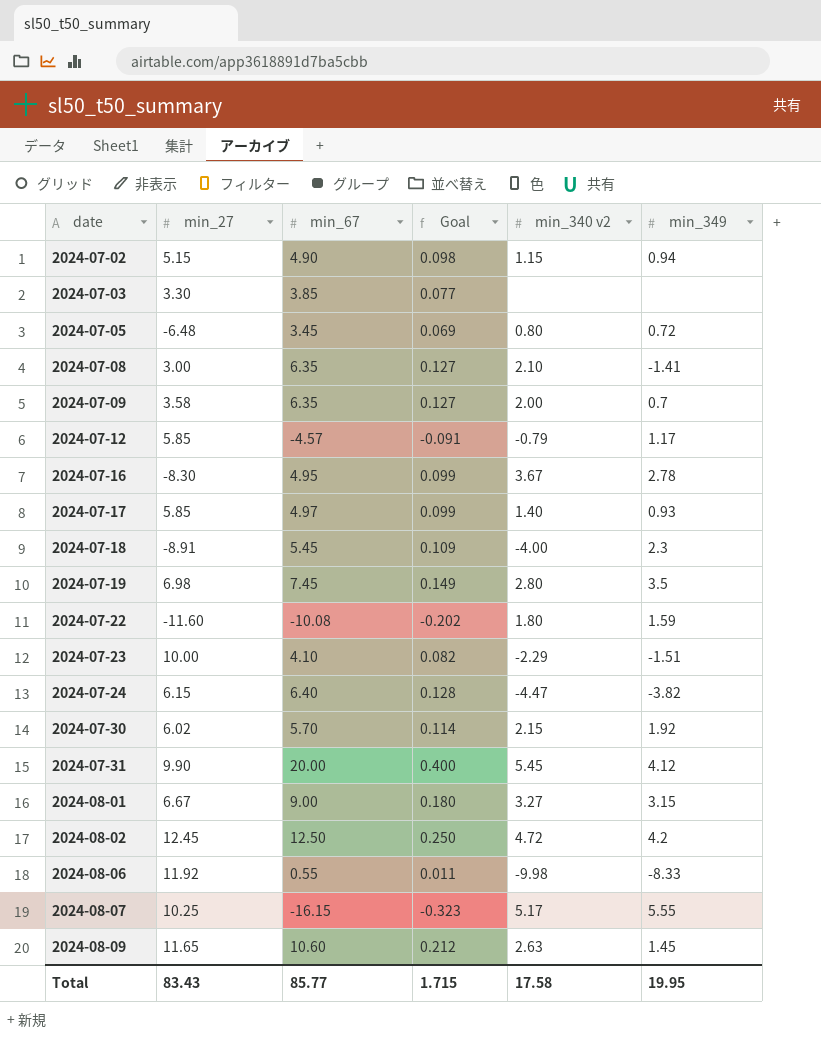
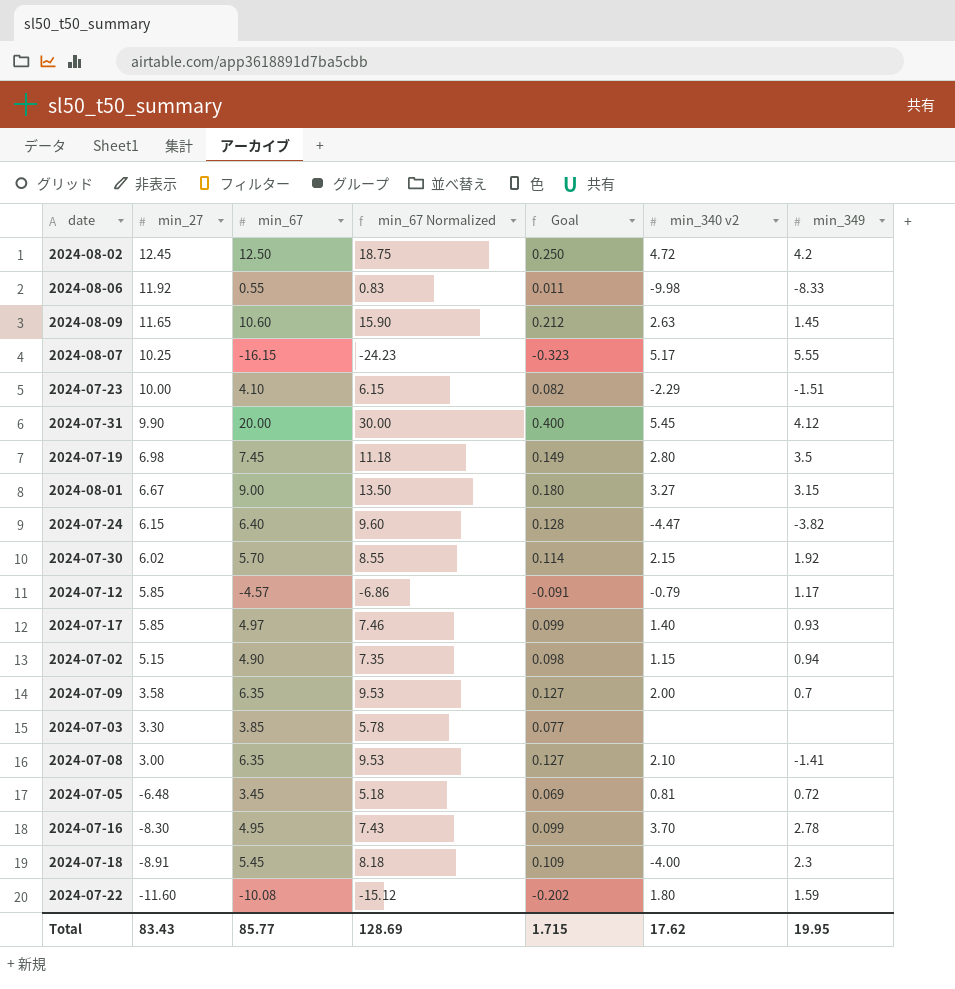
row order: date ascending -> min_27 descending
column min_67 Normalized | formula: none -> [min_67] * 1.5
2024-07-05 | min_340 v2: 0.80 -> 0.81
2024-07-16 | min_340 v2: 3.67 -> 3.70
Total | min_340 v2: 17.58 -> 17.62

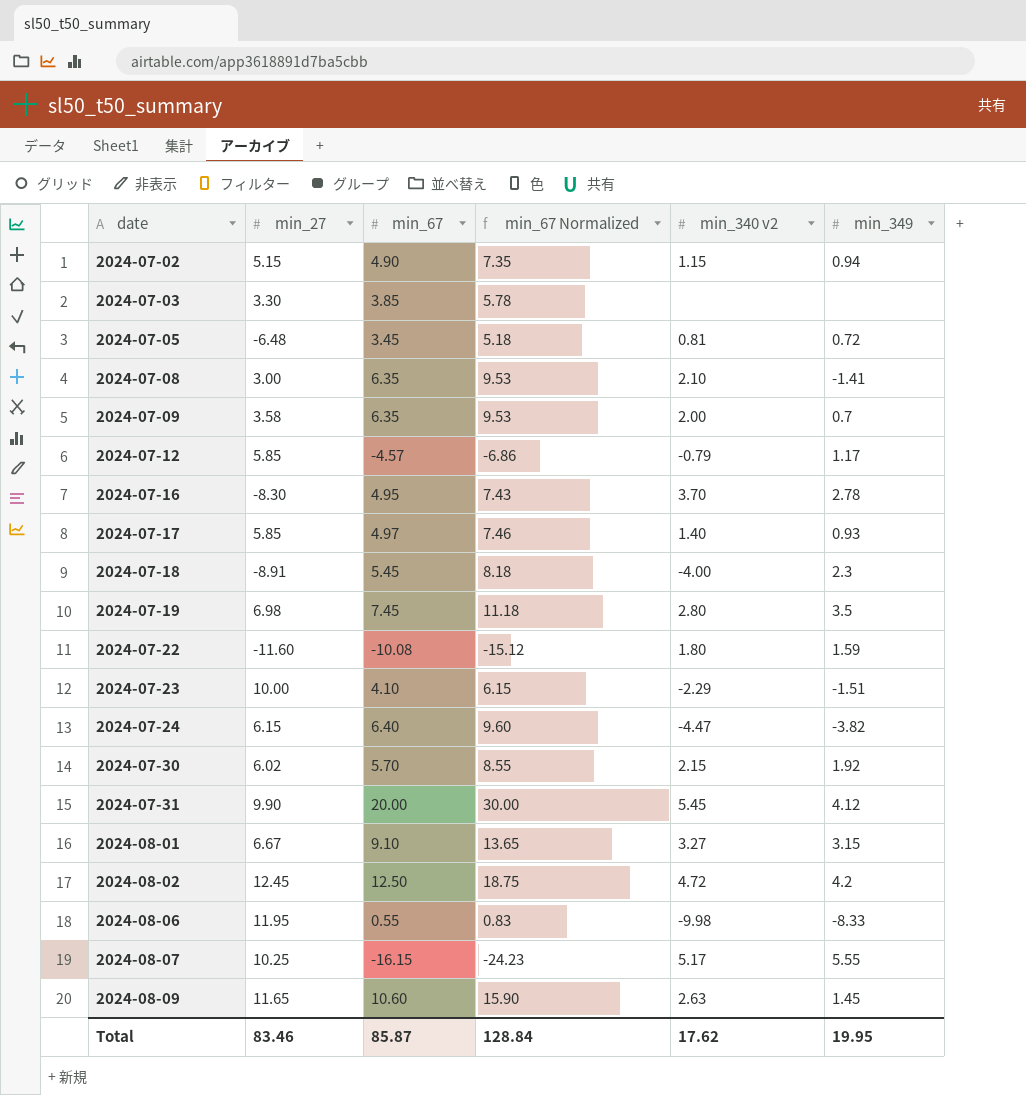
row order: min_27 descending -> date ascending
column Goal | formula: [min_67] * 0.02 -> none
2024-08-01 | min_67: 9.00 -> 9.10
2024-08-01 | min_67 Normalized: 13.50 -> 13.65
2024-08-06 | min_27: 11.92 -> 11.95
Total | min_27: 83.43 -> 83.46
Total | min_67: 85.77 -> 85.87
Total | min_67 Normalized: 128.69 -> 128.84

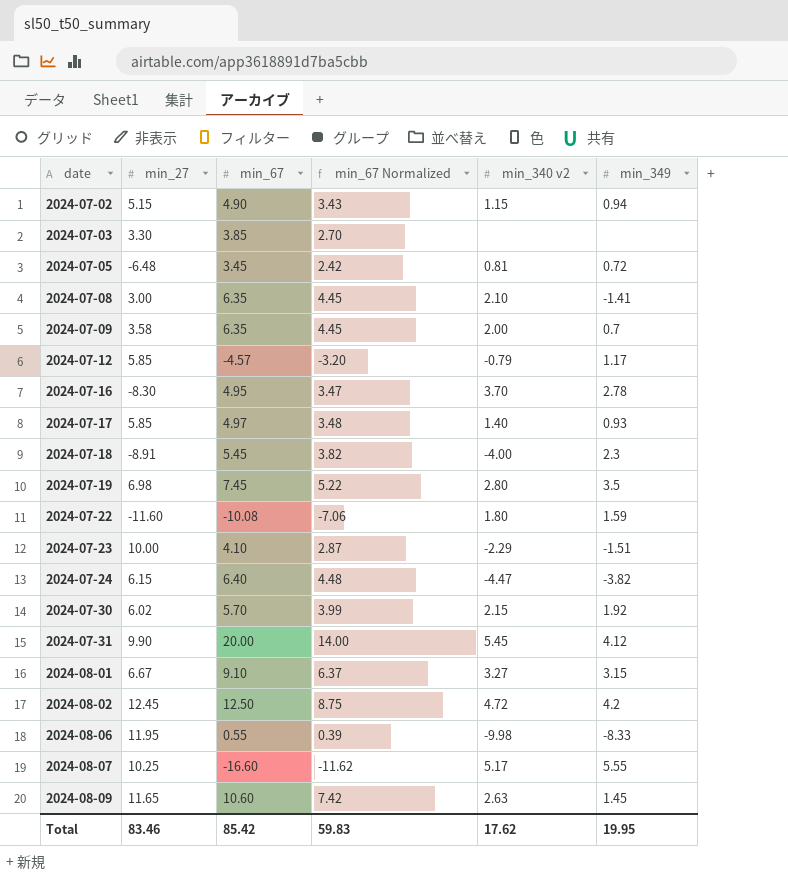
column min_67 Normalized | formula: [min_67] * 1.5 -> [min_67] * 0.7
2024-08-07 | min_67: -16.15 -> -16.60
Total | min_67: 85.87 -> 85.42
Total | min_67 Normalized: 128.84 -> 59.83

